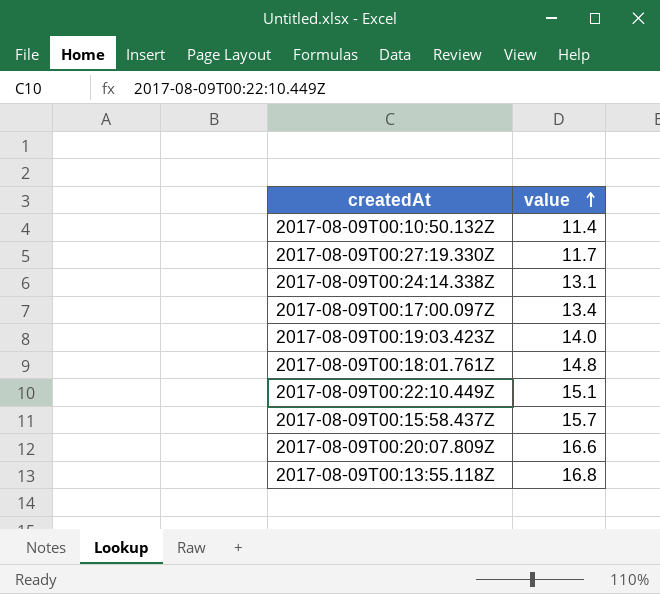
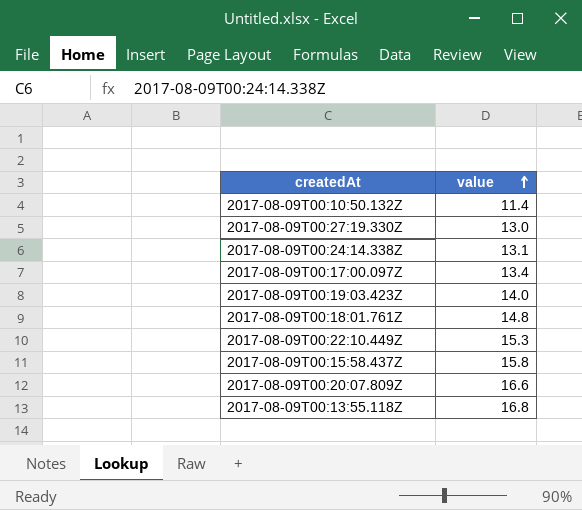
2017-08-09T00:27:19.330Z | value: 11.7 -> 13.0
2017-08-09T00:22:10.449Z | value: 15.1 -> 15.3
2017-08-09T00:15:58.437Z | value: 15.7 -> 15.8

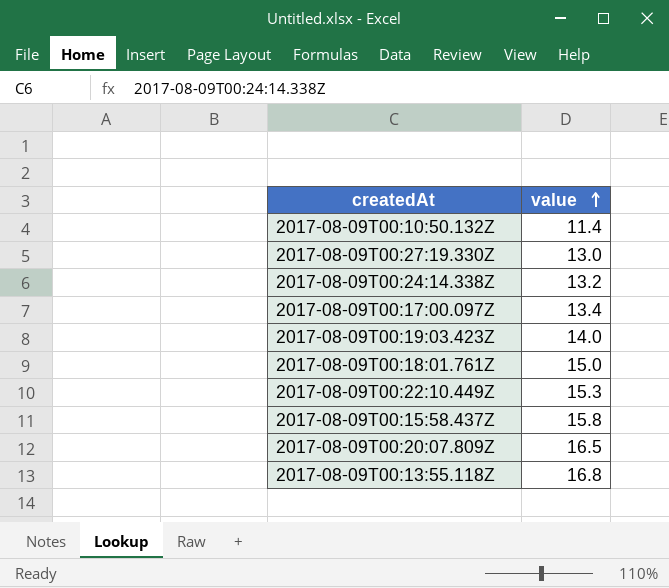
2017-08-09T00:24:14.338Z | value: 13.1 -> 13.2
2017-08-09T00:18:01.761Z | value: 14.8 -> 15.0
2017-08-09T00:20:07.809Z | value: 16.6 -> 16.5

